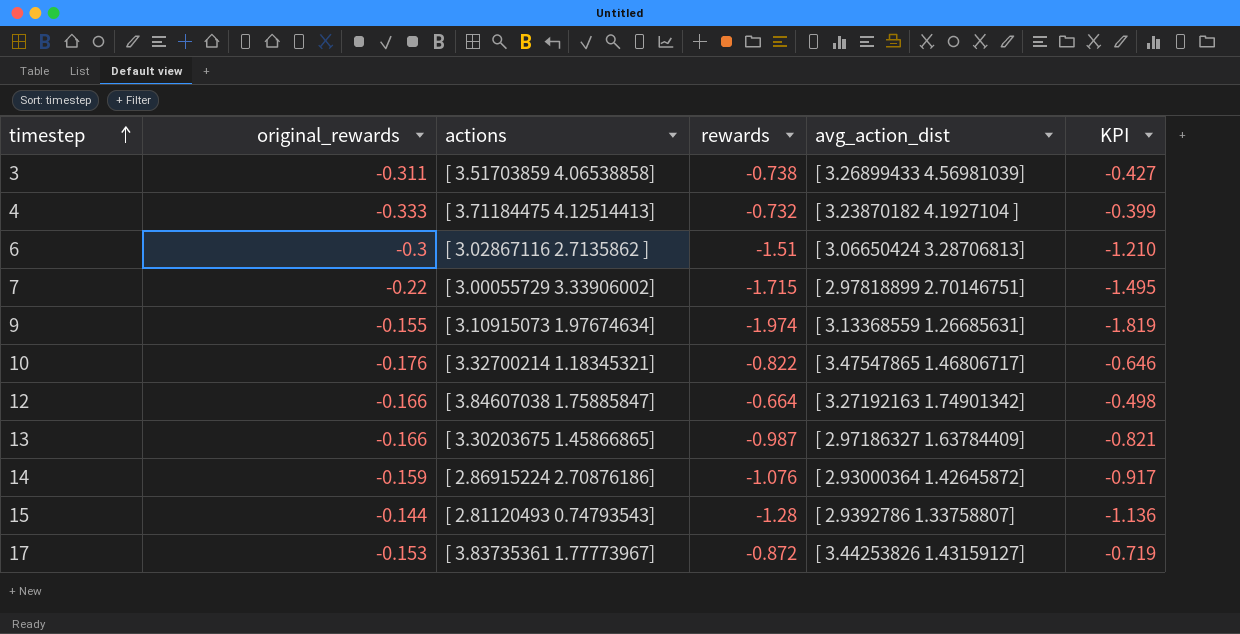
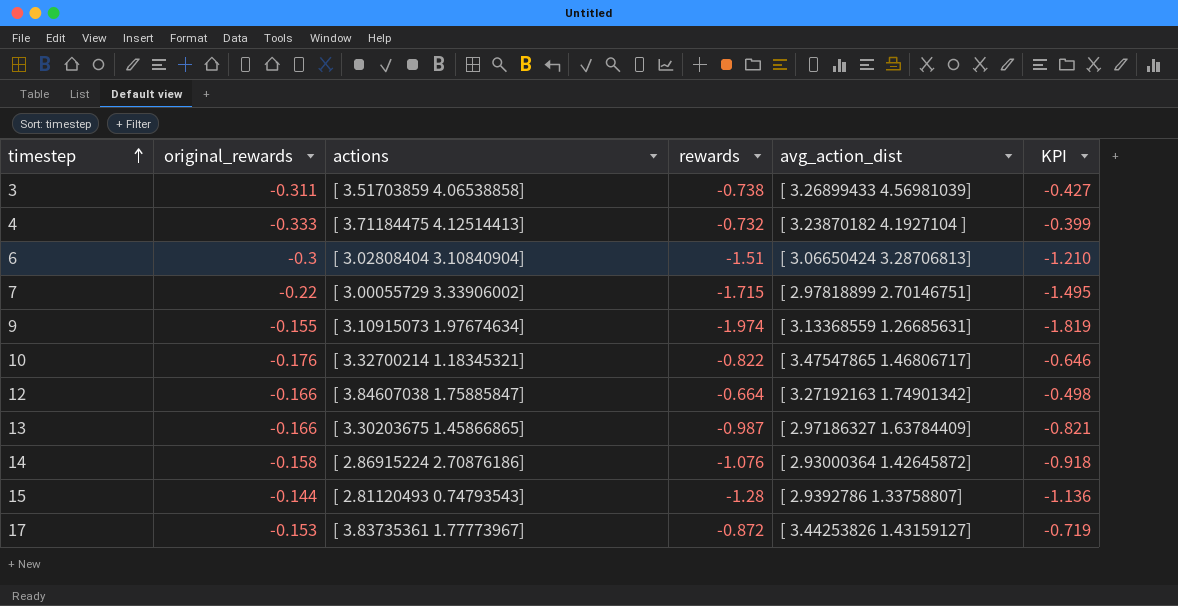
6 | actions: [ 3.02867116 2.7135862 ] -> [ 3.02808404 3.10840904]
14 | original_rewards: -0.159 -> -0.158
14 | KPI: -0.917 -> -0.918

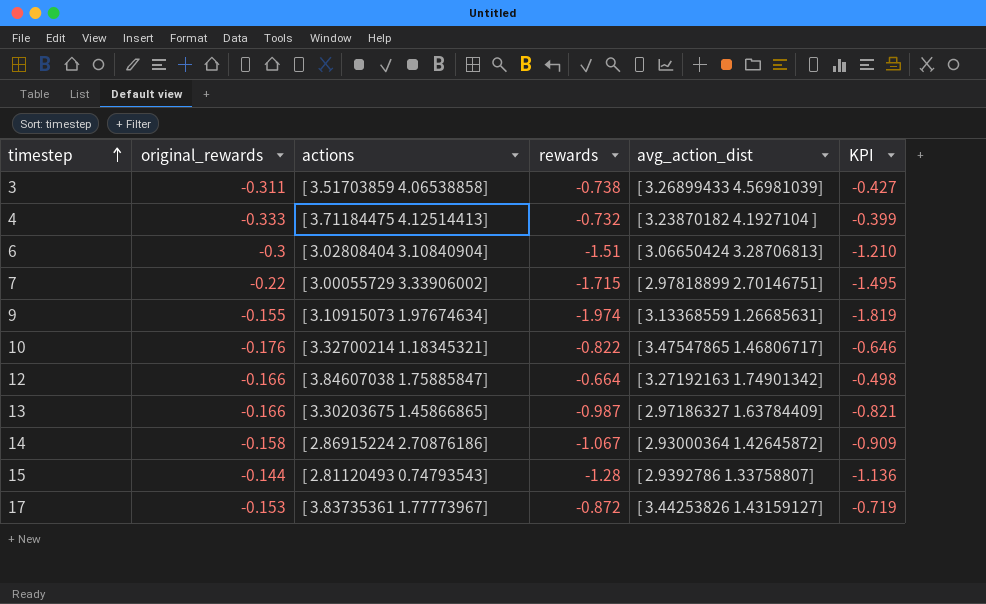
14 | rewards: -1.076 -> -1.067
14 | KPI: -0.918 -> -0.909

